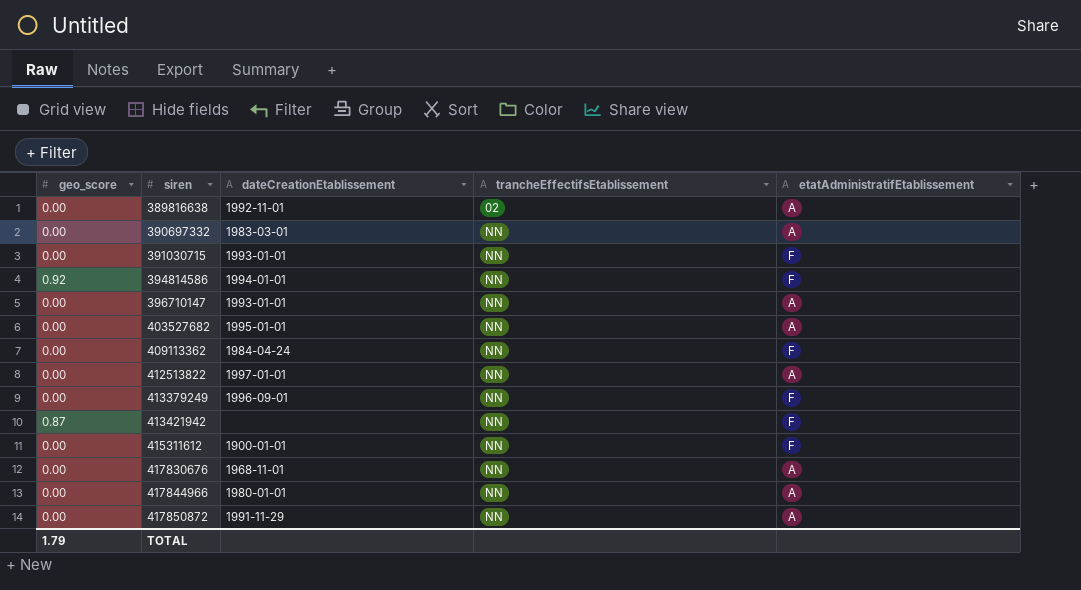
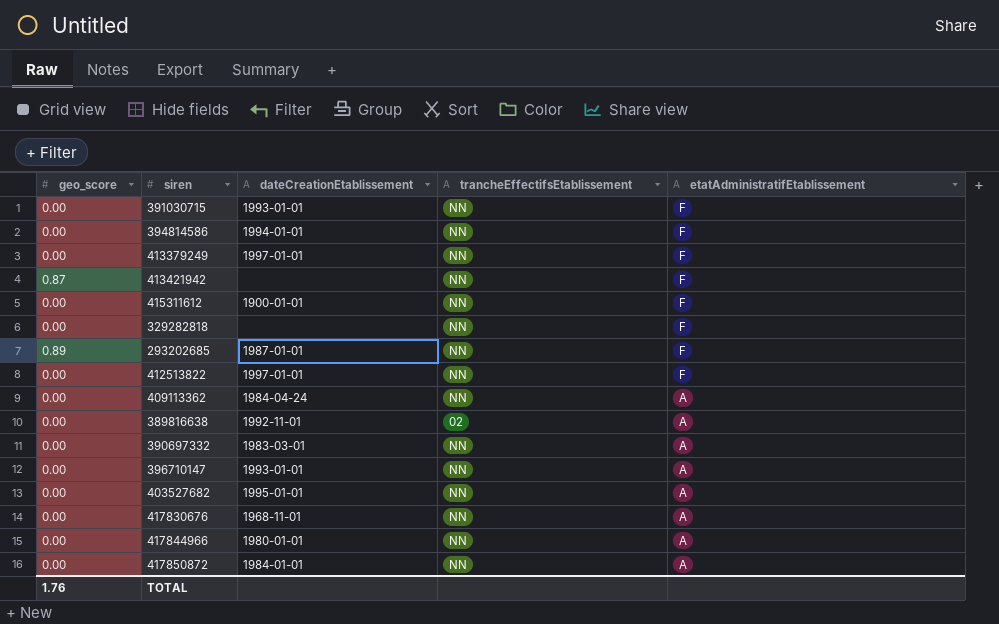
row order: siren ascending -> etatAdministratifEtablissement descending
394814586 | geo_score: 0.92 -> 0.00
413379249 | dateCreationEtablissement: 1996-09-01 -> 1997-01-01
row 329282818: none -> 0.00 | none | NN | F
row 293202685: none -> 0.89 | 1987-01-01 | NN | F
412513822 | etatAdministratifEtablissement: A -> F
409113362 | etatAdministratifEtablissement: F -> A
417850872 | dateCreationEtablissement: 1991-11-29 -> 1984-01-01
TOTAL | geo_score: 1.79 -> 1.76

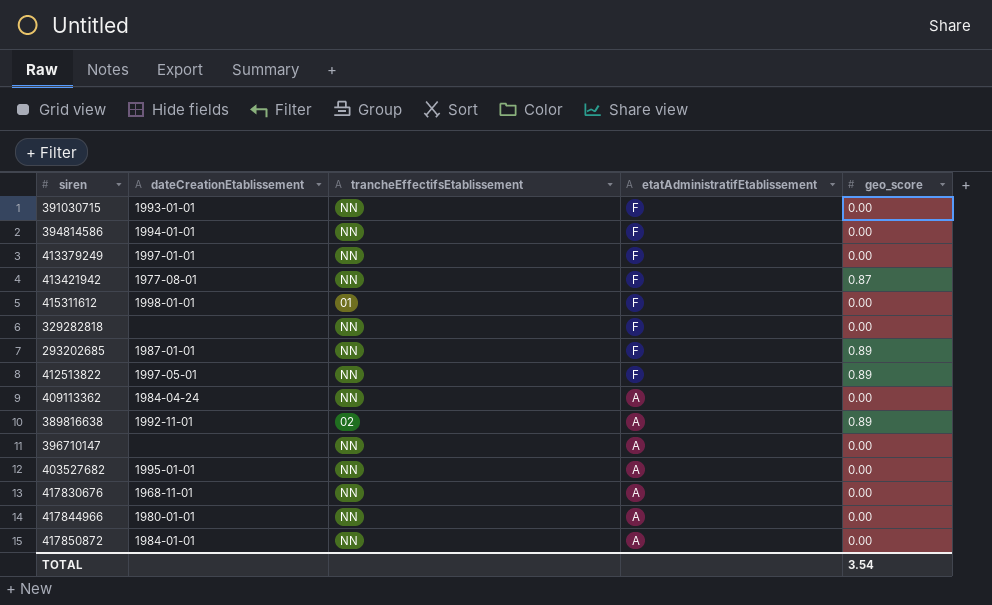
column geo_score | position: 1 -> 5
row 390697332: 0.00 | 1983-03-01 | NN | A -> none
413421942 | dateCreationEtablissement: none -> 1977-08-01
415311612 | dateCreationEtablissement: 1900-01-01 -> 1998-01-01
415311612 | trancheEffectifsEtablissement: NN -> 01
412513822 | dateCreationEtablissement: 1997-01-01 -> 1997-05-01
412513822 | geo_score: 0.00 -> 0.89
389816638 | geo_score: 0.00 -> 0.89
396710147 | dateCreationEtablissement: 1993-01-01 -> none
TOTAL | geo_score: 1.76 -> 3.54

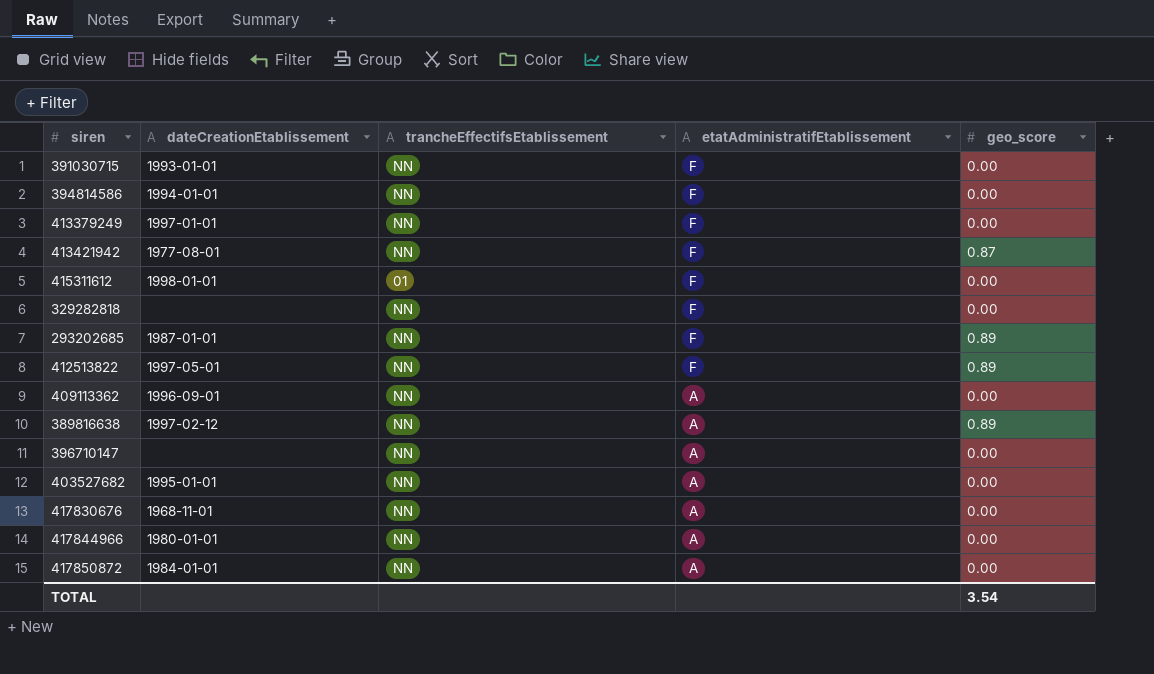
409113362 | dateCreationEtablissement: 1984-04-24 -> 1996-09-01
389816638 | dateCreationEtablissement: 1992-11-01 -> 1997-02-12
389816638 | trancheEffectifsEtablissement: 02 -> NN

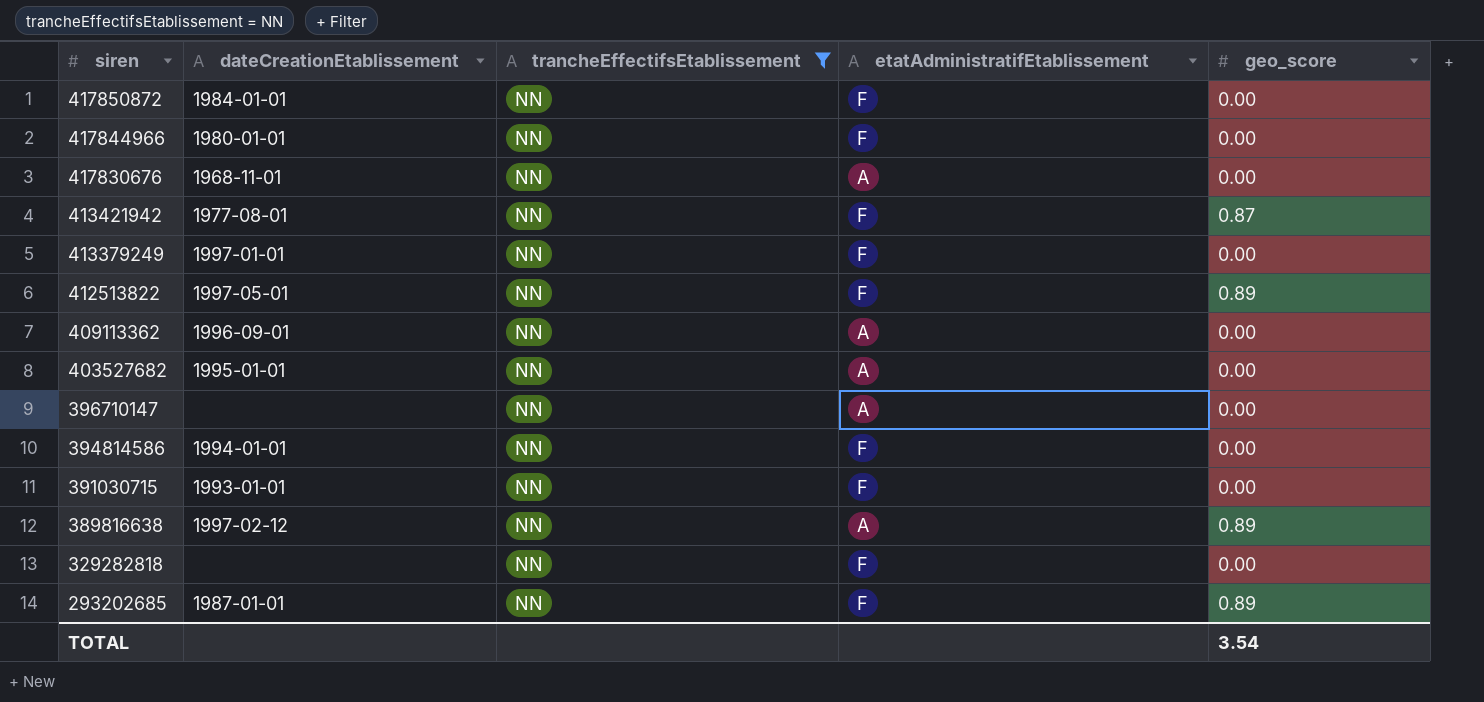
filter: none -> trancheEffectifsEtablissement = NN
row order: etatAdministratifEtablissement descending -> siren descending
417850872 | etatAdministratifEtablissement: A -> F
417844966 | etatAdministratifEtablissement: A -> F

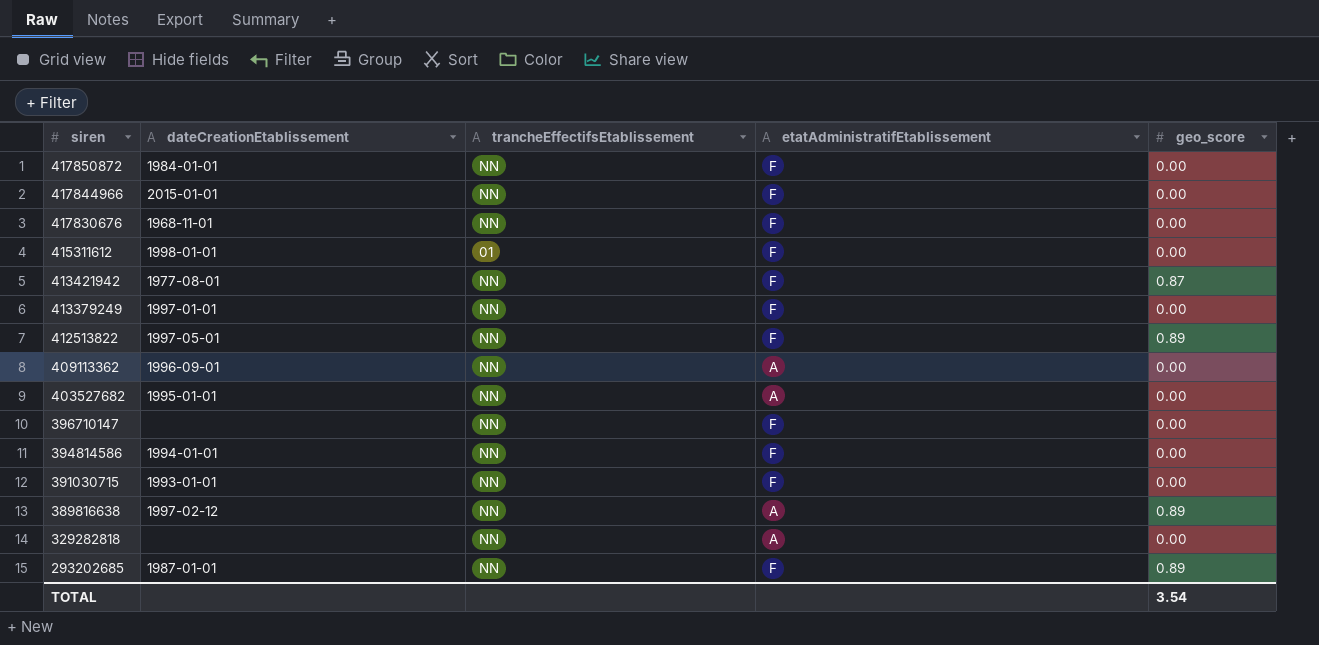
filter: trancheEffectifsEtablissement = NN -> none
417844966 | dateCreationEtablissement: 1980-01-01 -> 2015-01-01
417830676 | etatAdministratifEtablissement: A -> F
396710147 | etatAdministratifEtablissement: A -> F
329282818 | etatAdministratifEtablissement: F -> A

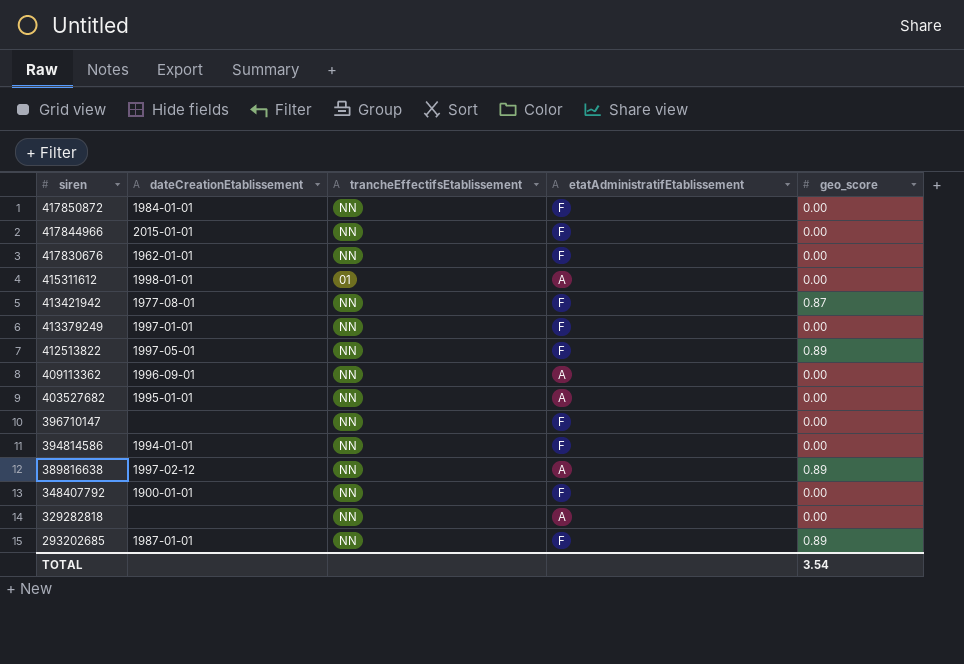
row 391030715: 1993-01-01 | NN | F | 0.00 -> none
417830676 | dateCreationEtablissement: 1968-11-01 -> 1962-01-01
415311612 | etatAdministratifEtablissement: F -> A
row 348407792: none -> 1900-01-01 | NN | F | 0.00

